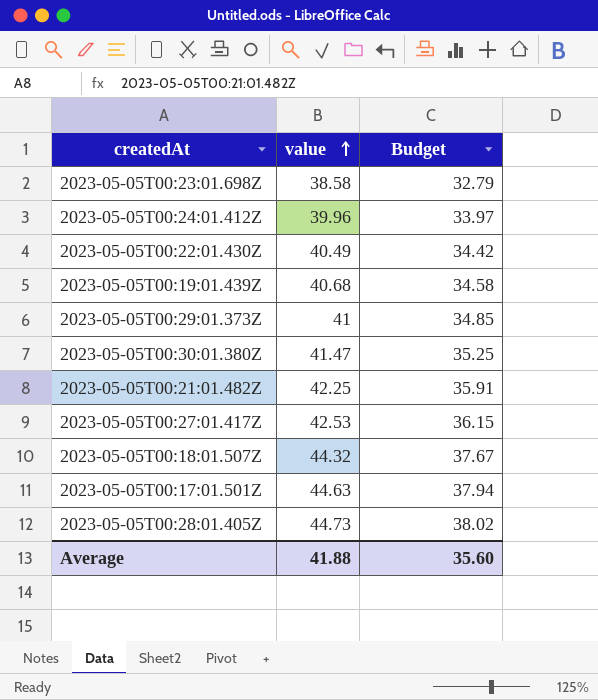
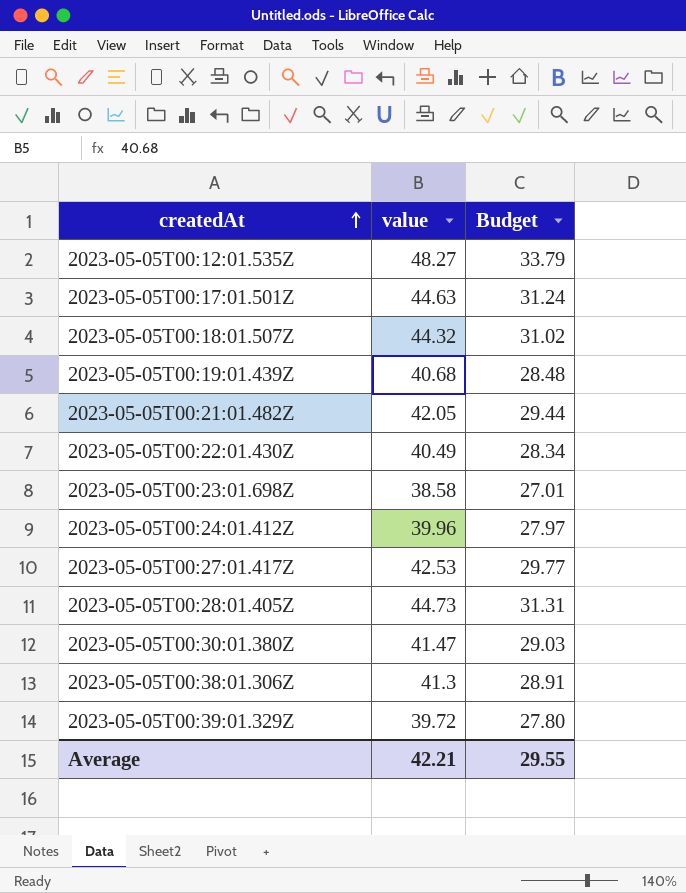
row order: value ascending -> createdAt ascending
column Budget | formula: [value] * 0.85 -> [value] * 0.7
row 2023-05-05T00:29:01.373Z: 41 | 34.85 -> none
row 2023-05-05T00:12:01.535Z: none -> 48.27 | 33.79
2023-05-05T00:21:01.482Z | value: 42.25 -> 42.05
row 2023-05-05T00:38:01.306Z: none -> 41.3 | 28.91
row 2023-05-05T00:39:01.329Z: none -> 39.72 | 27.80
Average | value: 41.88 -> 42.21
Average | Budget: 35.60 -> 29.55

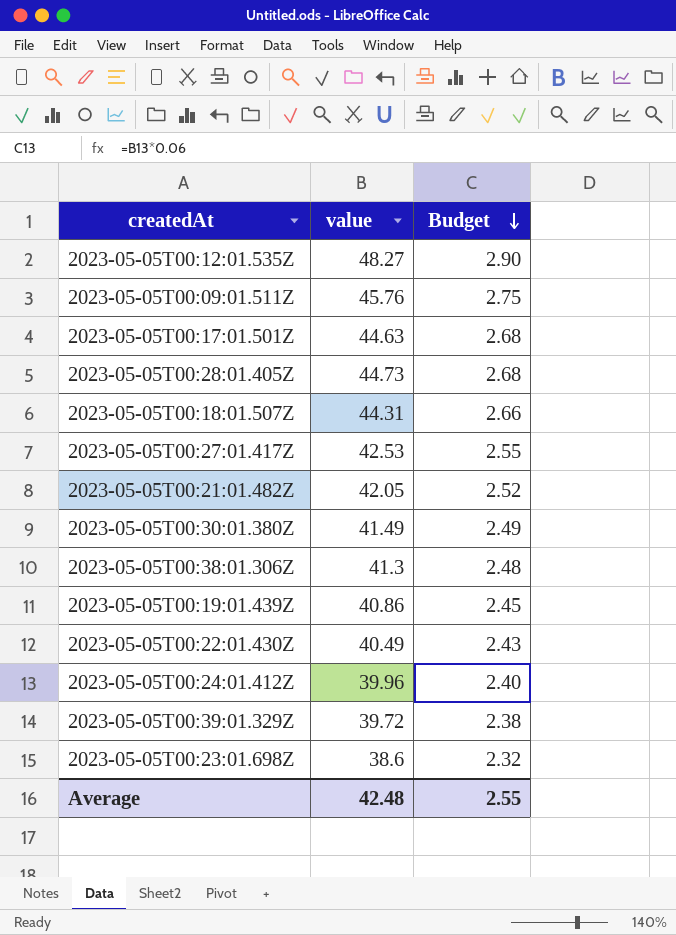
row order: createdAt ascending -> Budget descending
column Budget | formula: [value] * 0.7 -> [value] * 0.06
row 2023-05-05T00:09:01.511Z: none -> 45.76 | 2.75
2023-05-05T00:18:01.507Z | value: 44.32 -> 44.31
2023-05-05T00:30:01.380Z | value: 41.47 -> 41.49
2023-05-05T00:19:01.439Z | value: 40.68 -> 40.86
2023-05-05T00:23:01.698Z | value: 38.58 -> 38.6
Average | value: 42.21 -> 42.48
Average | Budget: 29.55 -> 2.55

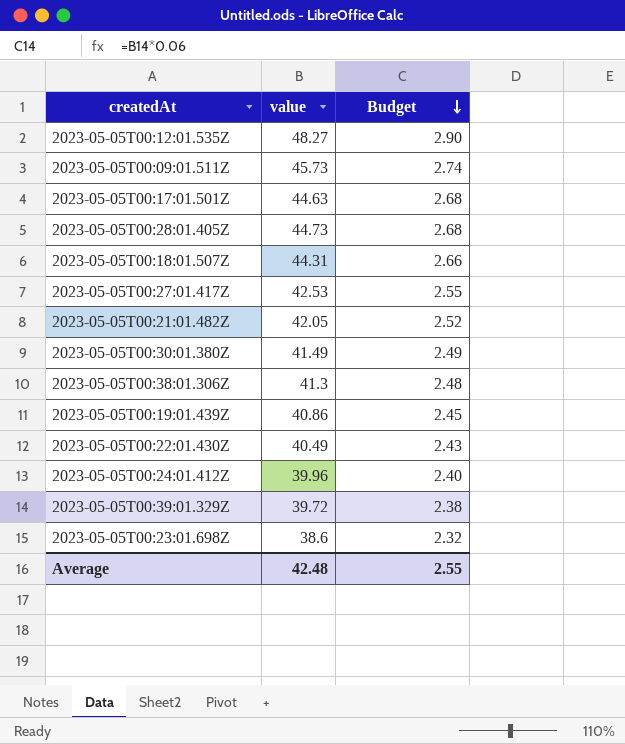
2023-05-05T00:09:01.511Z | value: 45.76 -> 45.73
2023-05-05T00:09:01.511Z | Budget: 2.75 -> 2.74

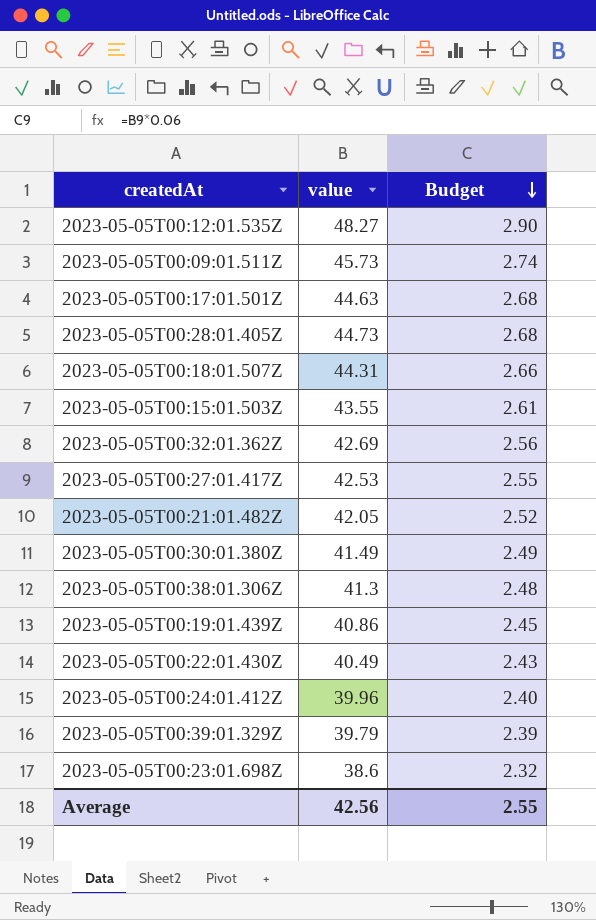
row 2023-05-05T00:15:01.503Z: none -> 43.55 | 2.61
row 2023-05-05T00:32:01.362Z: none -> 42.69 | 2.56
2023-05-05T00:39:01.329Z | value: 39.72 -> 39.79
2023-05-05T00:39:01.329Z | Budget: 2.38 -> 2.39
Average | value: 42.48 -> 42.56

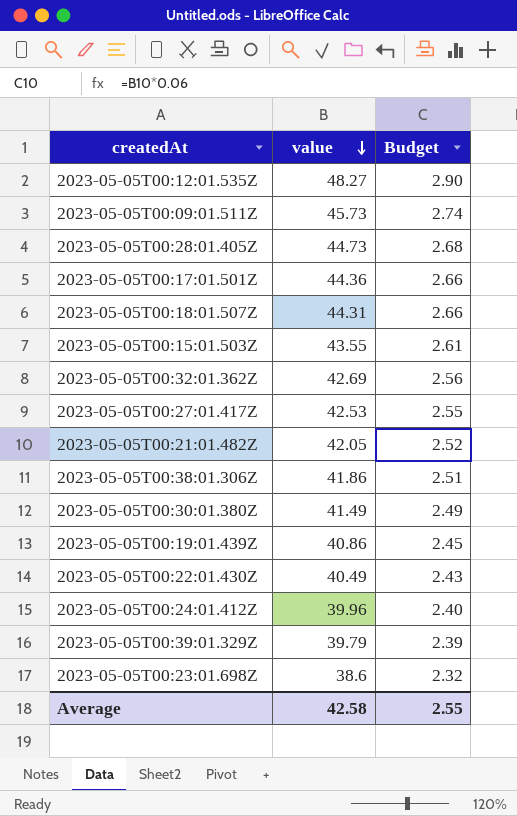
row order: Budget descending -> value descending
2023-05-05T00:17:01.501Z | value: 44.63 -> 44.36
2023-05-05T00:17:01.501Z | Budget: 2.68 -> 2.66
2023-05-05T00:38:01.306Z | value: 41.3 -> 41.86
2023-05-05T00:38:01.306Z | Budget: 2.48 -> 2.51
Average | value: 42.56 -> 42.58

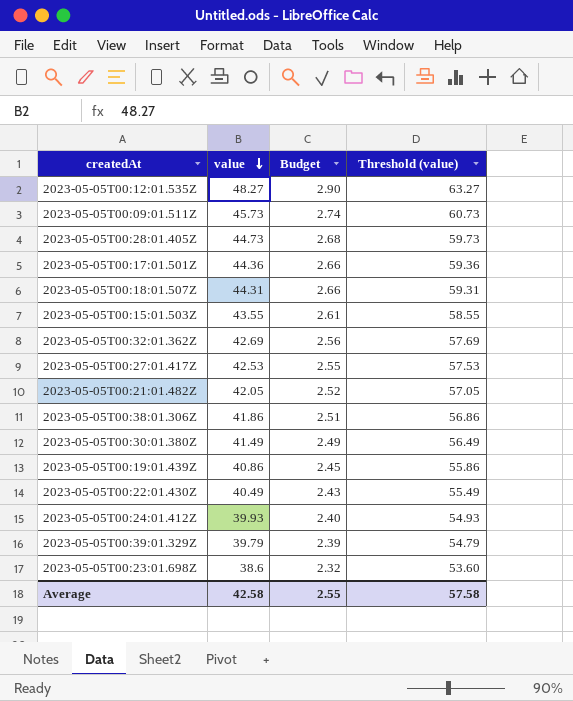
column Threshold (value) | formula: none -> [value] + 15
2023-05-05T00:24:01.412Z | value: 39.96 -> 39.93

